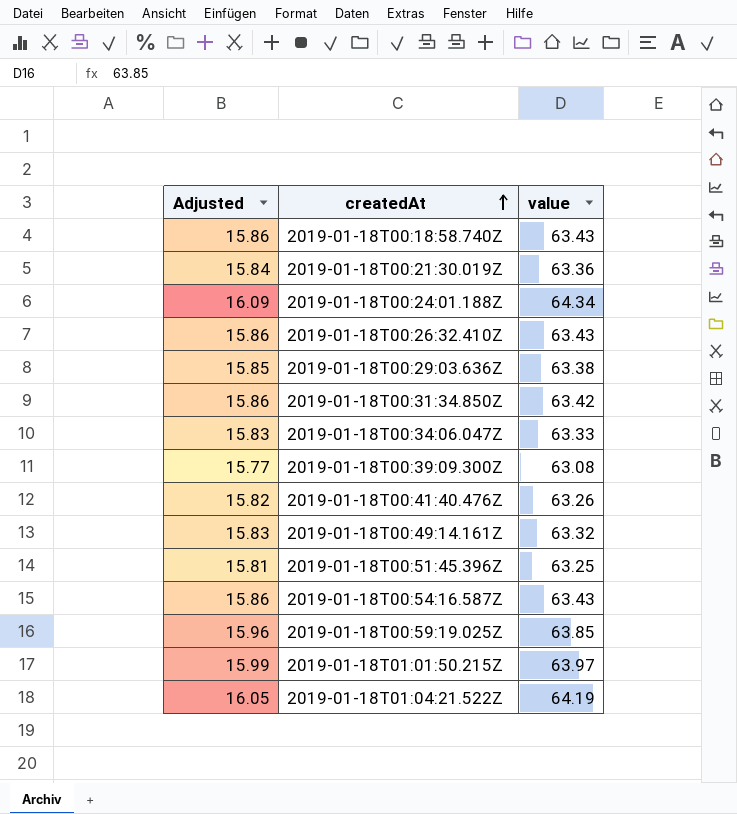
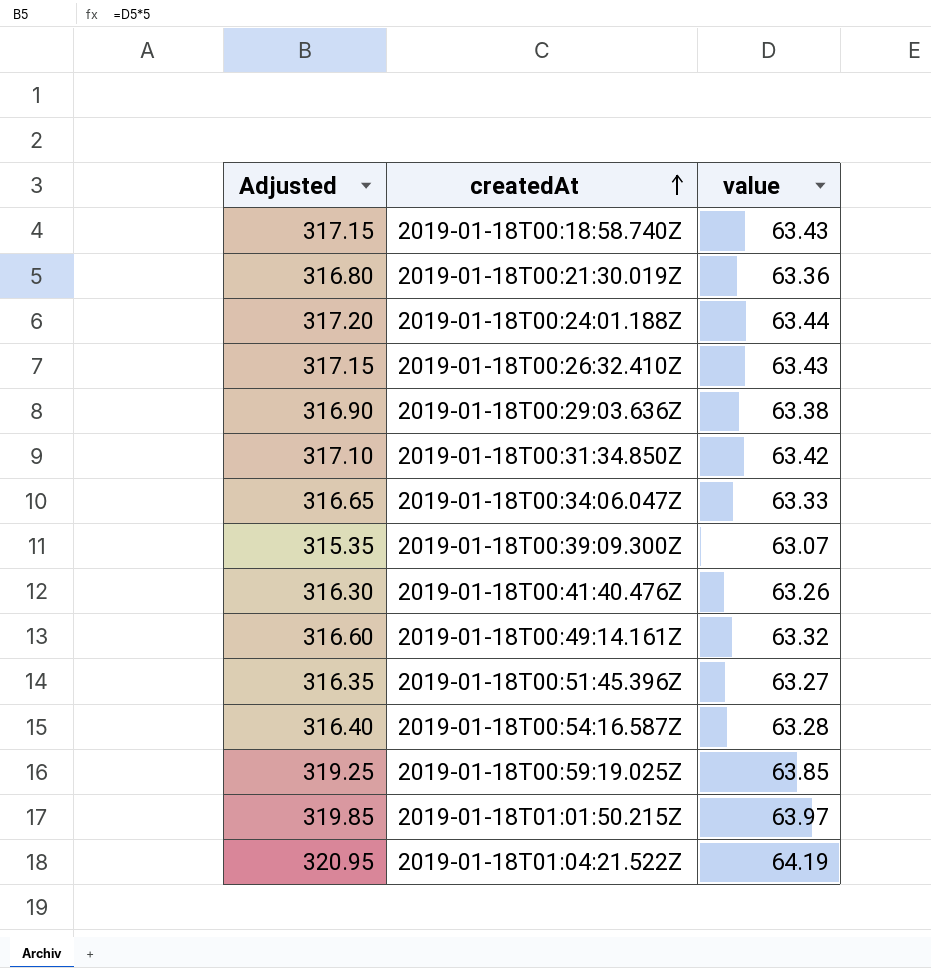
column Adjusted | formula: [value] * 0.25 -> [value] * 5
2019-01-18T00:24:01.188Z | value: 64.34 -> 63.44
2019-01-18T00:39:09.300Z | value: 63.08 -> 63.07
2019-01-18T00:51:45.396Z | value: 63.25 -> 63.27
2019-01-18T00:54:16.587Z | value: 63.43 -> 63.28

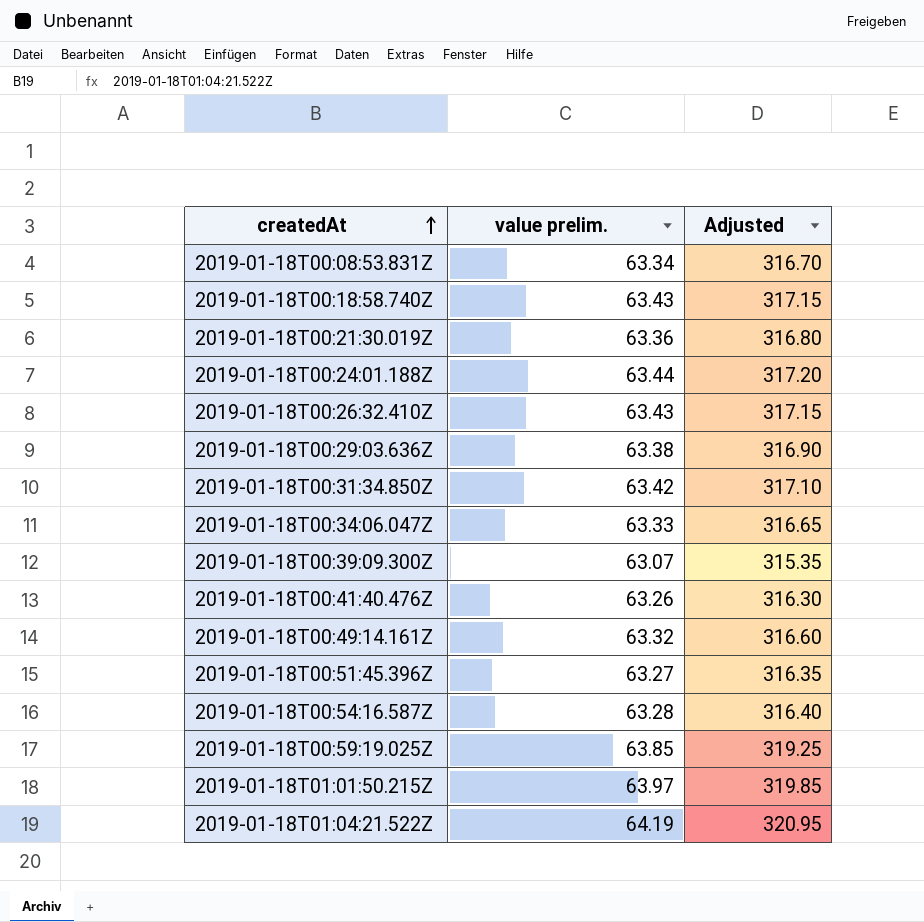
column name: value -> value prelim.
column Adjusted | position: 1 -> 3
row 2019-01-18T00:08:53.831Z: none -> 63.34 | 316.70

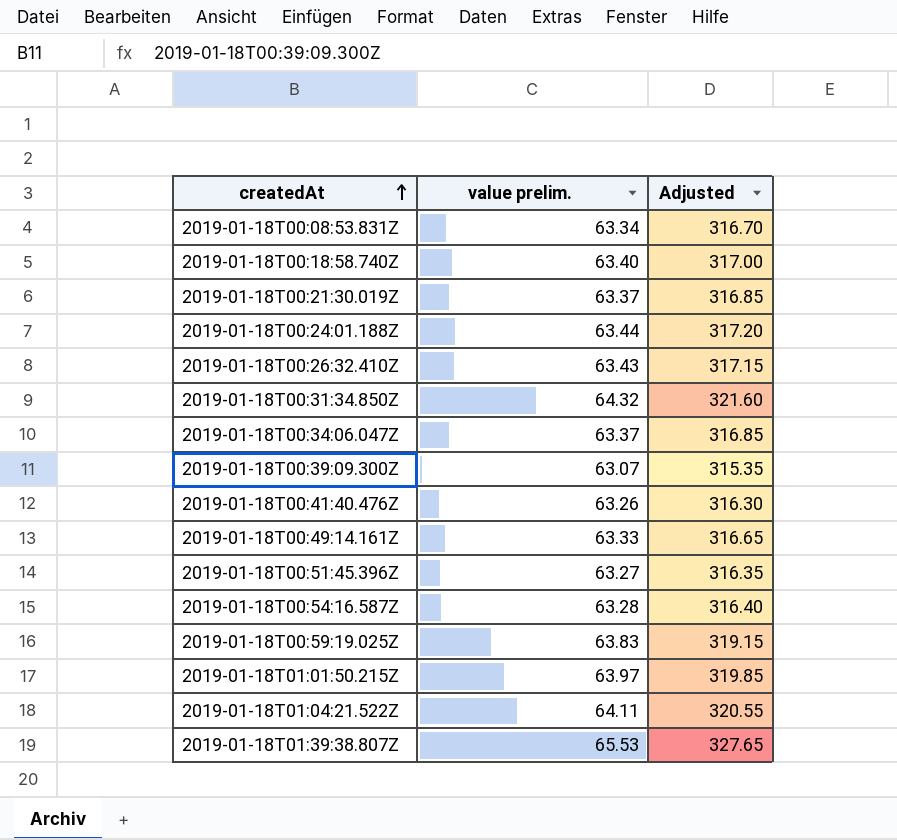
row 2019-01-18T00:29:03.636Z: 63.38 | 316.90 -> none
2019-01-18T00:18:58.740Z | value prelim.: 63.43 -> 63.40
2019-01-18T00:18:58.740Z | Adjusted: 317.15 -> 317.00
2019-01-18T00:21:30.019Z | value prelim.: 63.36 -> 63.37
2019-01-18T00:21:30.019Z | Adjusted: 316.80 -> 316.85
2019-01-18T00:31:34.850Z | value prelim.: 63.42 -> 64.32
2019-01-18T00:31:34.850Z | Adjusted: 317.10 -> 321.60
2019-01-18T00:34:06.047Z | value prelim.: 63.33 -> 63.37
2019-01-18T00:34:06.047Z | Adjusted: 316.65 -> 316.85
2019-01-18T00:49:14.161Z | value prelim.: 63.32 -> 63.33
2019-01-18T00:49:14.161Z | Adjusted: 316.60 -> 316.65
2019-01-18T00:59:19.025Z | value prelim.: 63.85 -> 63.83
2019-01-18T00:59:19.025Z | Adjusted: 319.25 -> 319.15
2019-01-18T01:04:21.522Z | value prelim.: 64.19 -> 64.11
2019-01-18T01:04:21.522Z | Adjusted: 320.95 -> 320.55
row 2019-01-18T01:39:38.807Z: none -> 65.53 | 327.65

